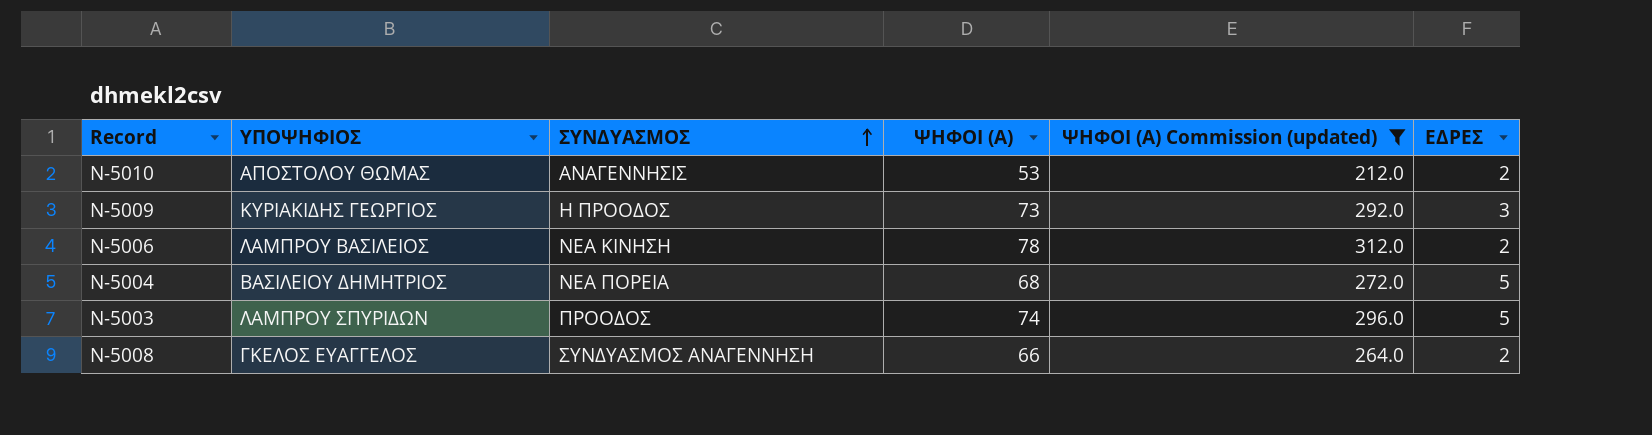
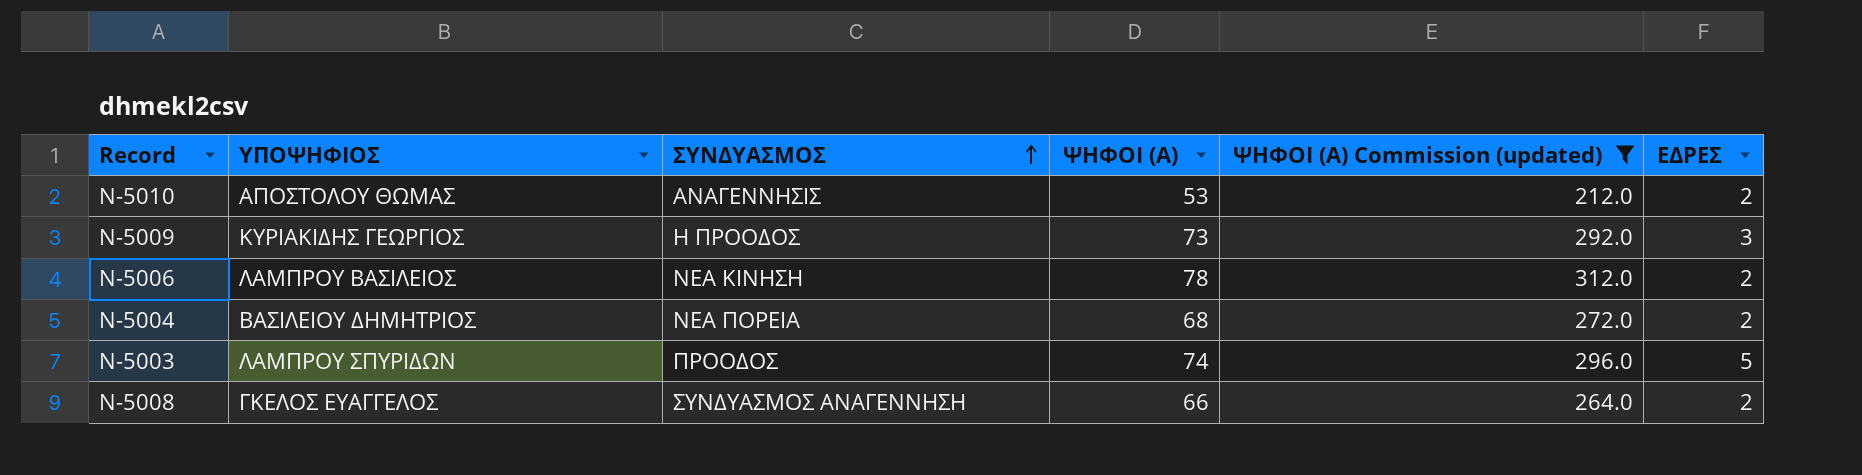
N-5004 | ΕΔΡΕΣ: 5 -> 2

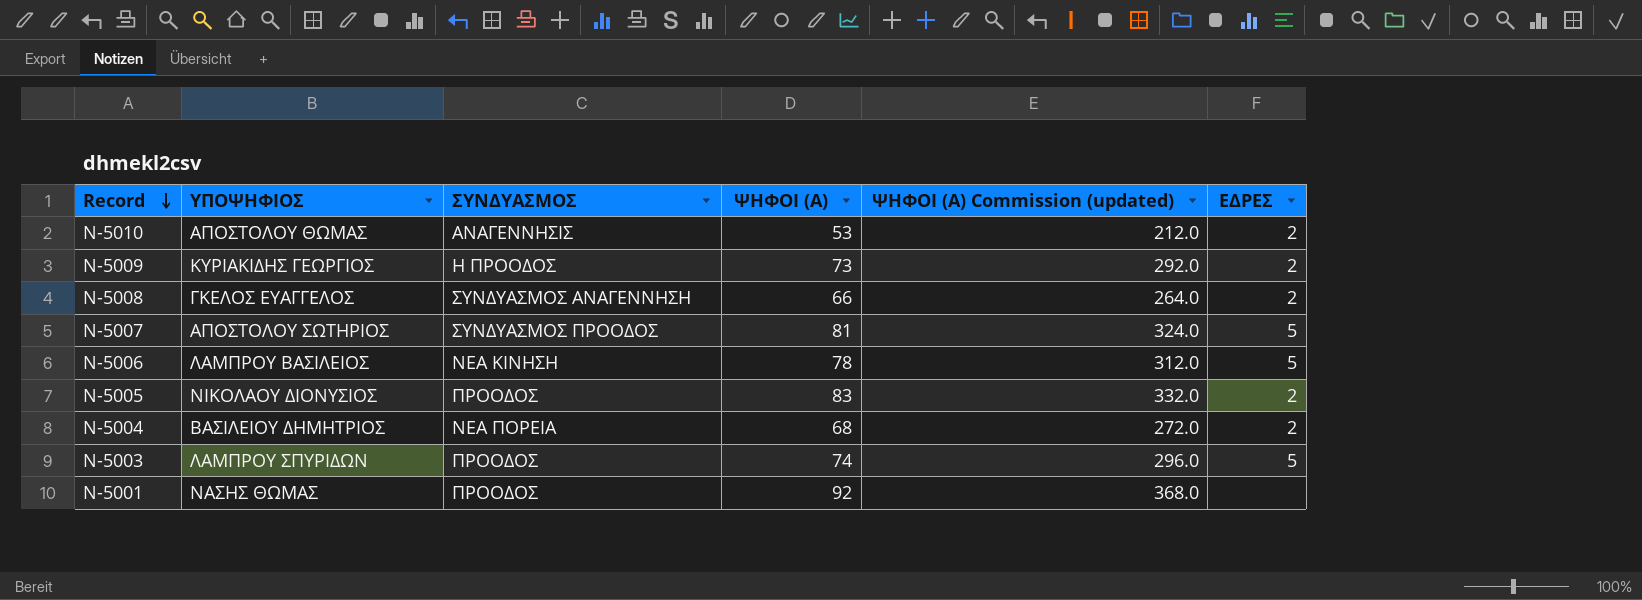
filter: ΨΗΦΟΙ (Α) Commission (updated) <= 312.0 -> none
row order: ΣΥΝΔΥΑΣΜΟΣ ascending -> Record descending
N-5009 | ΕΔΡΕΣ: 3 -> 2
N-5006 | ΕΔΡΕΣ: 2 -> 5

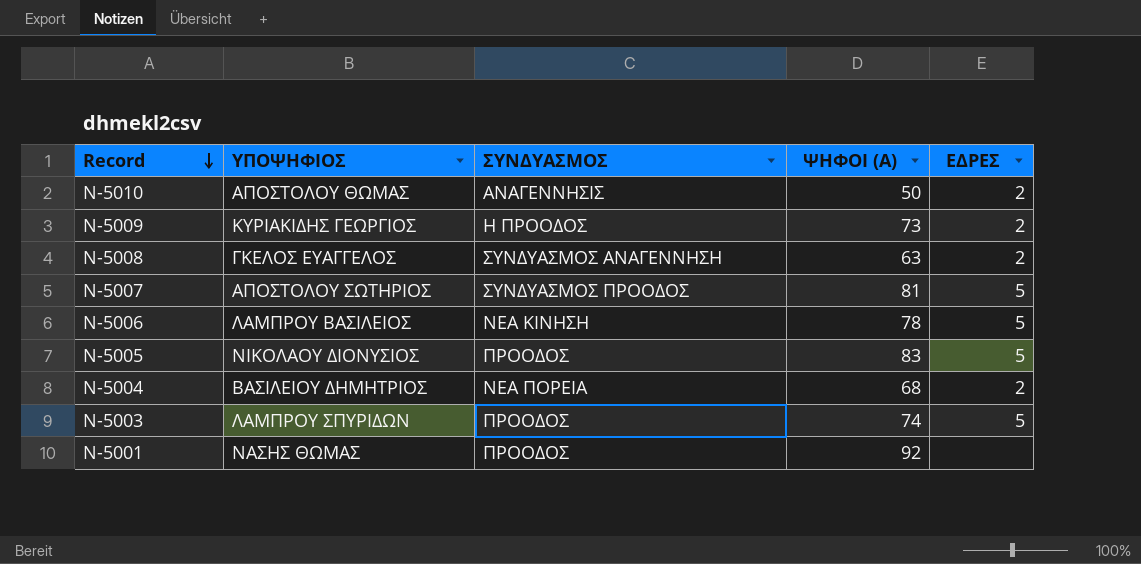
column ΨΗΦΟΙ (Α) Commission (updated) | formula: [ΨΗΦΟΙ (Α)] * 4 -> none
N-5010 | ΨΗΦΟΙ (Α): 53 -> 50
N-5008 | ΨΗΦΟΙ (Α): 66 -> 63
N-5005 | ΕΔΡΕΣ: 2 -> 5

